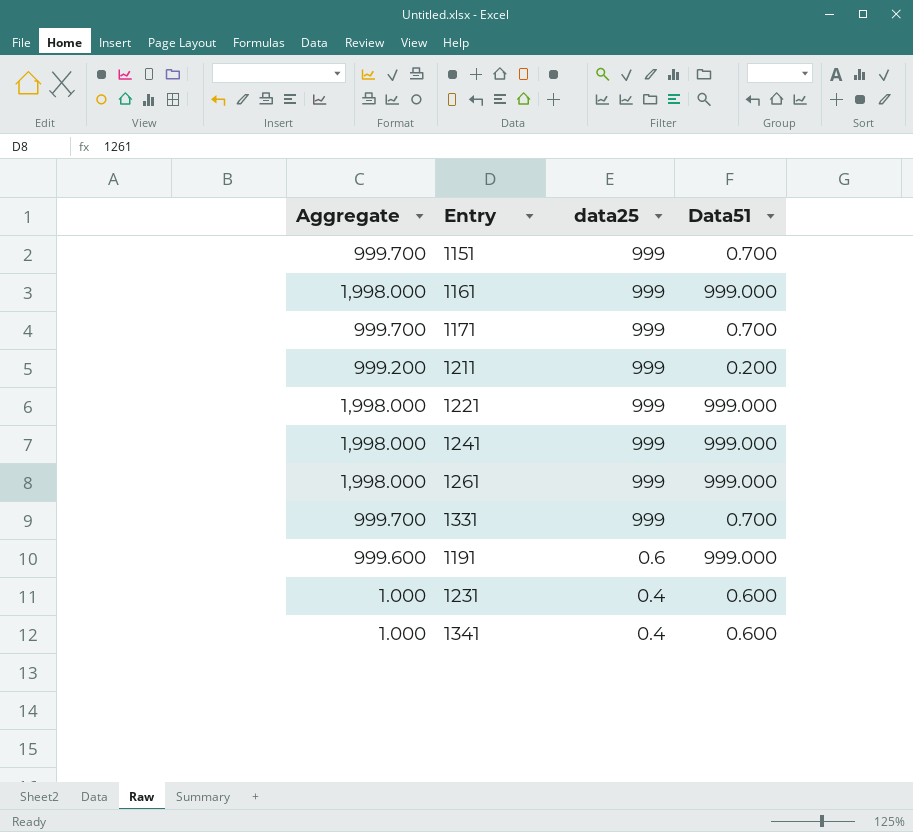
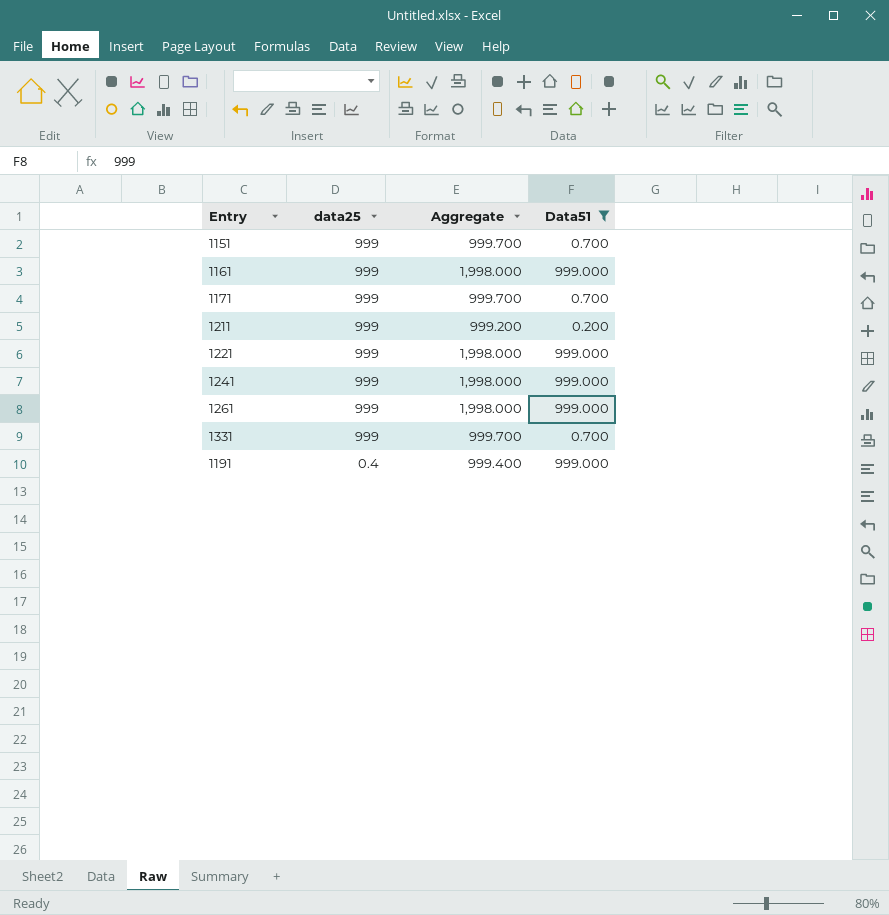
filter: none -> Data51 != 0.600
column Aggregate | position: 1 -> 3
1191 | data25: 0.6 -> 0.4
1191 | Aggregate: 999.600 -> 999.400

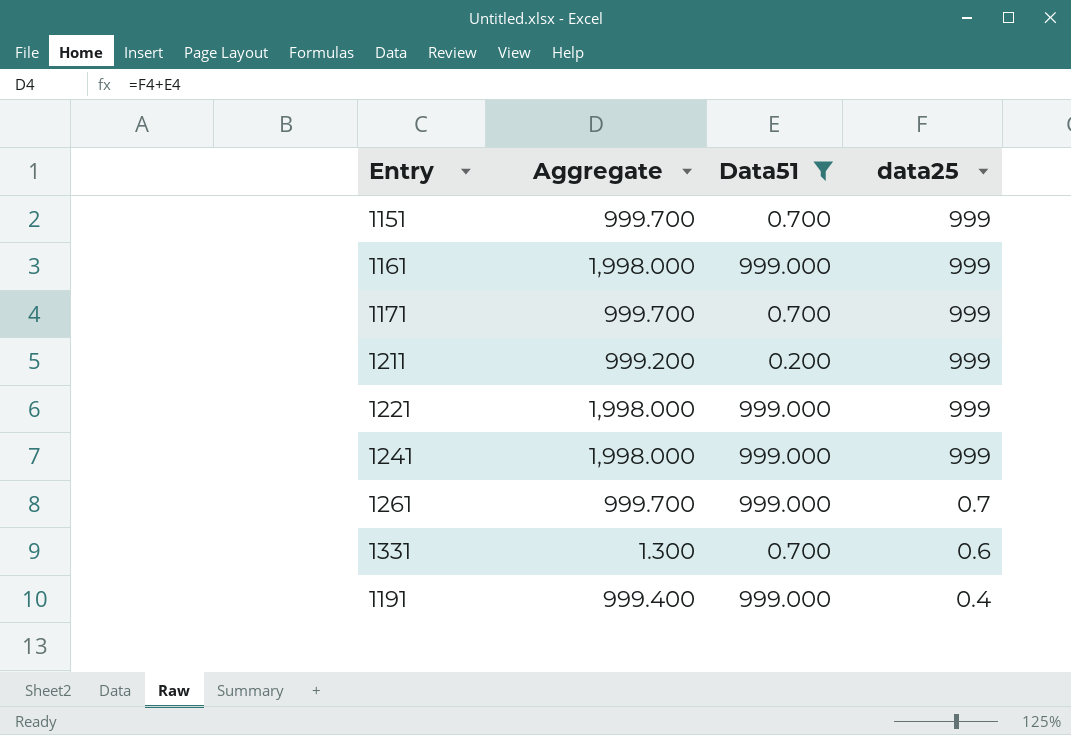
column data25 | position: 2 -> 4
1261 | Aggregate: 1,998.000 -> 999.700
1261 | data25: 999 -> 0.7
1331 | Aggregate: 999.700 -> 1.300
1331 | data25: 999 -> 0.6

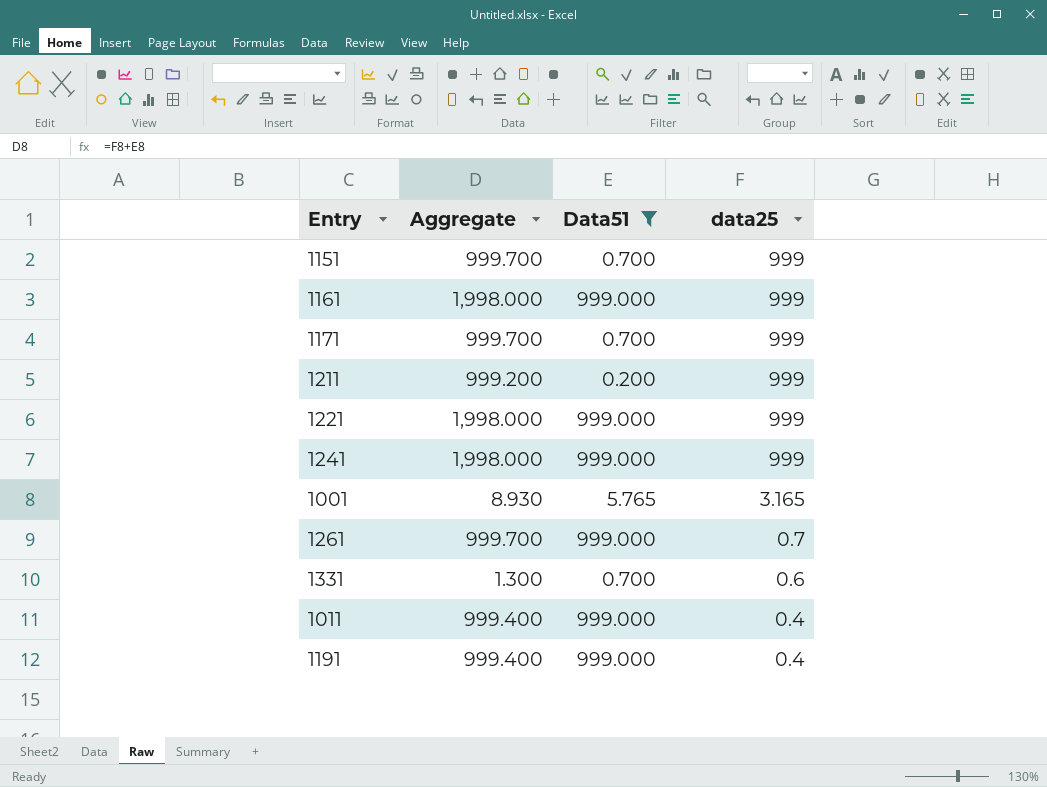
row 1001: none -> 8.930 | 5.765 | 3.165
row 1011: none -> 999.400 | 999.000 | 0.4

